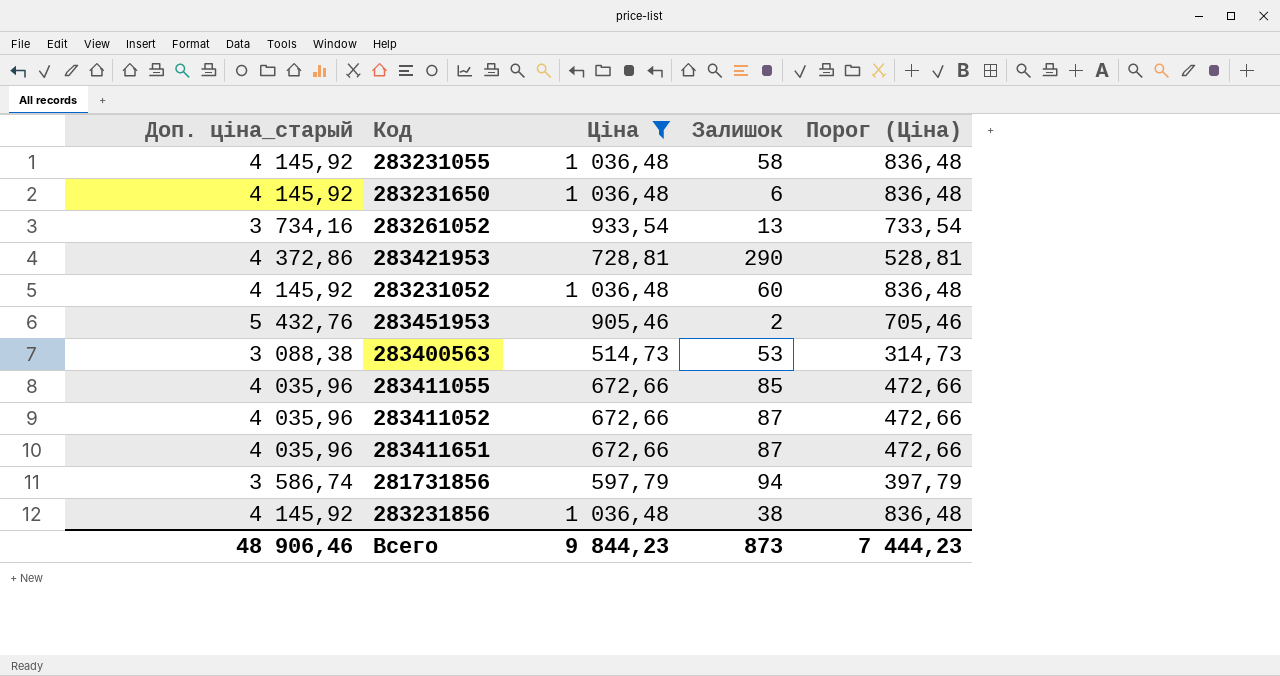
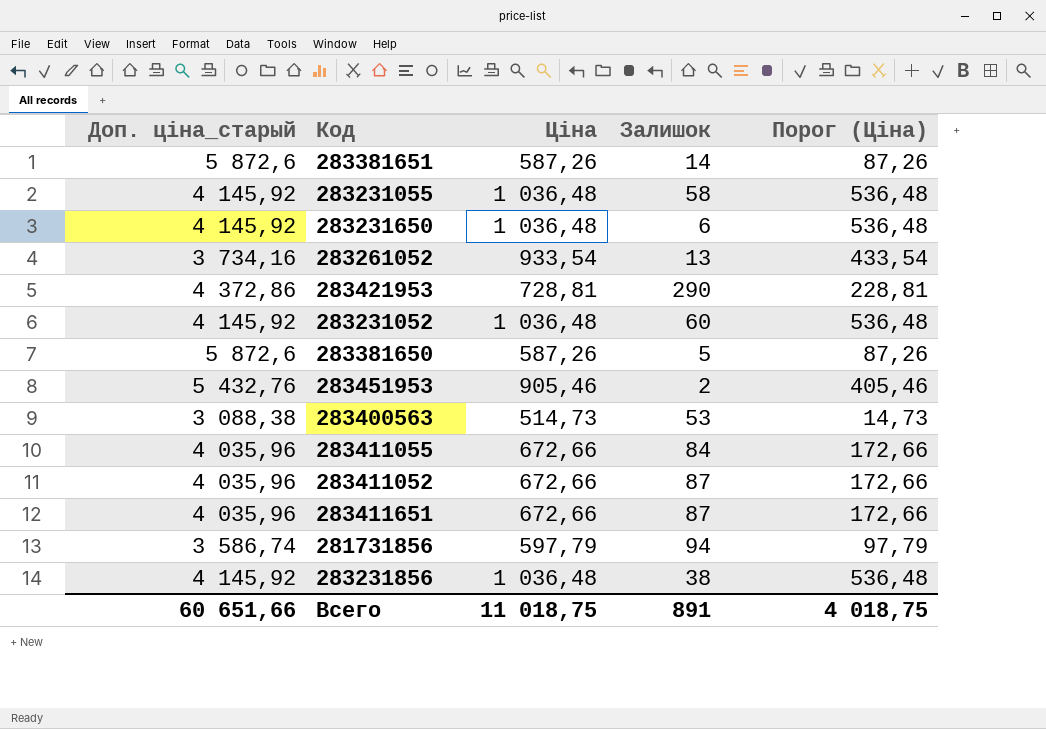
filter: Ціна != 587,26 -> none
column Порог (Ціна) | formula: [Ціна] - 200 -> [Ціна] - 500
283411055 | Залишок: 85 -> 84
Всего | Доп. ціна_старый: 48 906,46 -> 60 651,66
Всего | Ціна: 9 844,23 -> 11 018,75
Всего | Залишок: 873 -> 891
Всего | Порог (Ціна): 7 444,23 -> 4 018,75

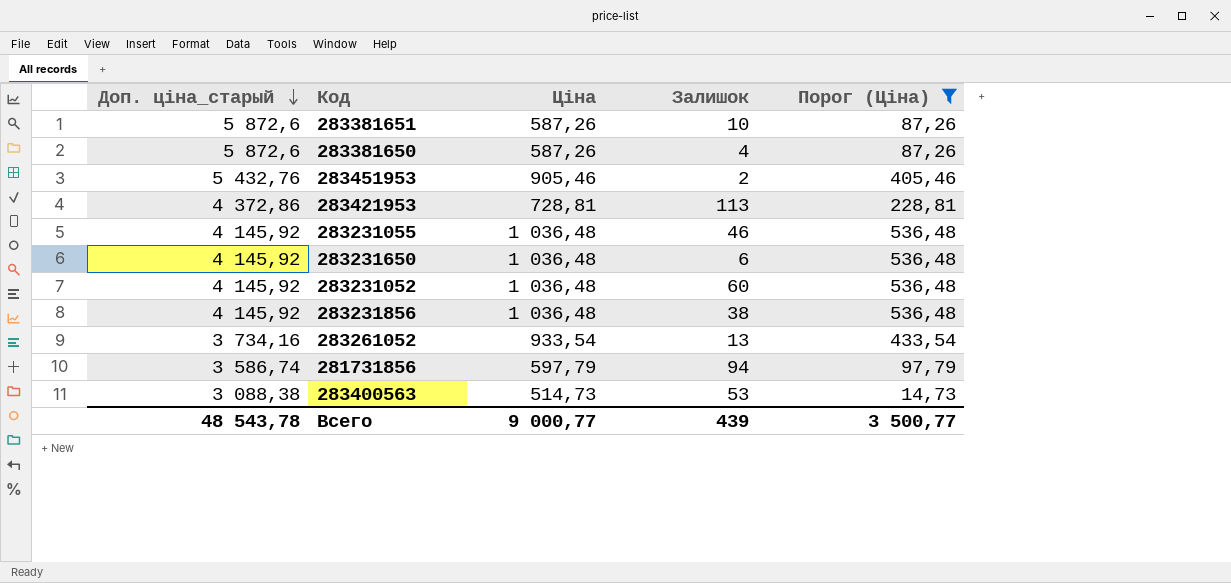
filter: none -> Порог (Ціна) != 172,66
row order: none -> Доп. ціна_старый descending
283381651 | Залишок: 14 -> 10
283381650 | Залишок: 5 -> 4
283421953 | Залишок: 290 -> 113
283231055 | Залишок: 58 -> 46
Всего | Доп. ціна_старый: 60 651,66 -> 48 543,78
Всего | Ціна: 11 018,75 -> 9 000,77
Всего | Залишок: 891 -> 439
Всего | Порог (Ціна): 4 018,75 -> 3 500,77

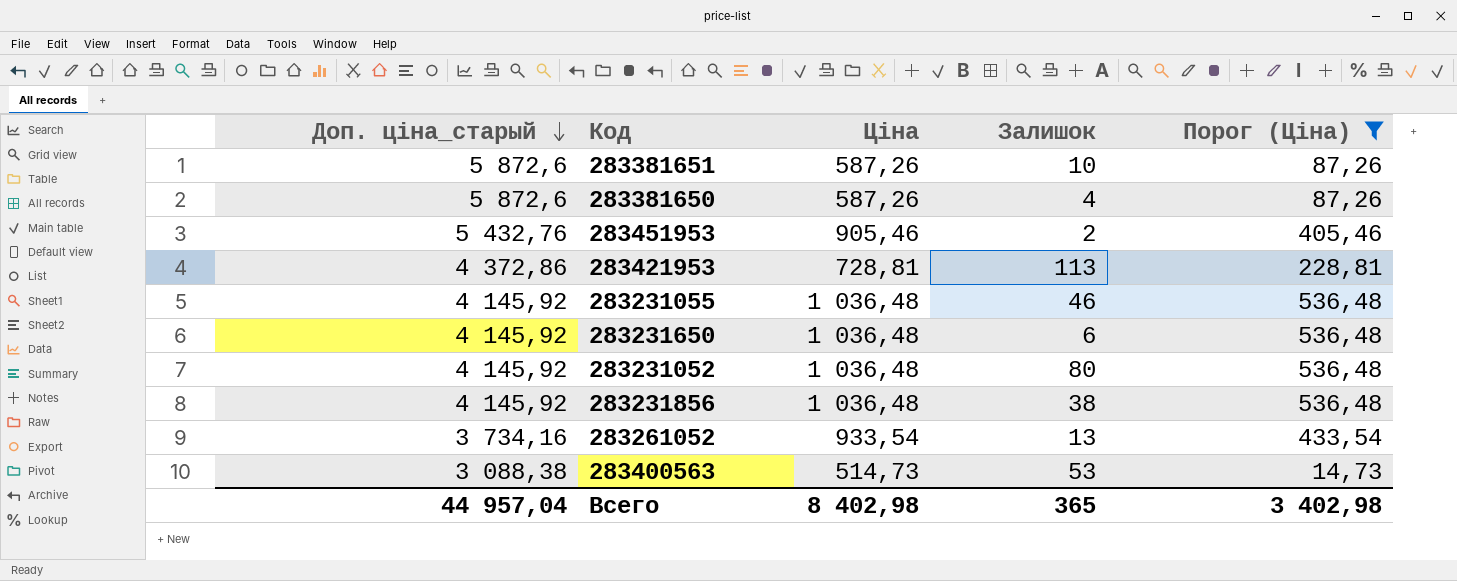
row 281731856: 3 586,74 | 597,79 | 94 | 97,79 -> none
283231052 | Залишок: 60 -> 80
Всего | Доп. ціна_старый: 48 543,78 -> 44 957,04
Всего | Ціна: 9 000,77 -> 8 402,98
Всего | Залишок: 439 -> 365
Всего | Порог (Ціна): 3 500,77 -> 3 402,98

